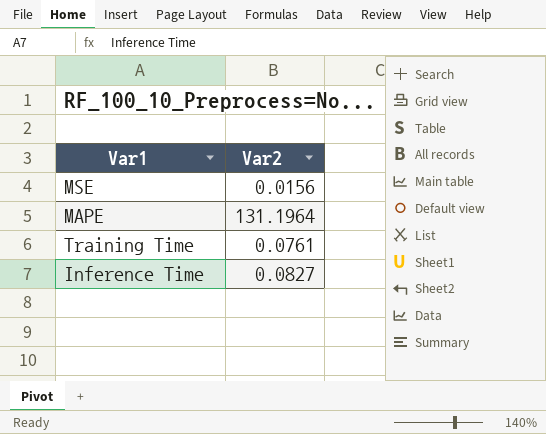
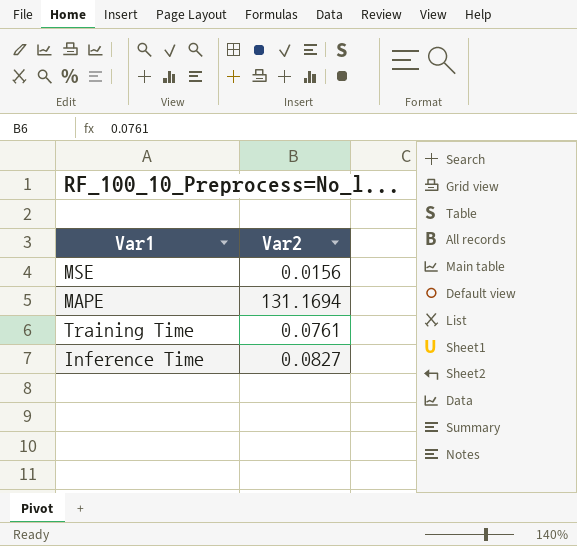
MAPE | Var2: 131.1964 -> 131.1694

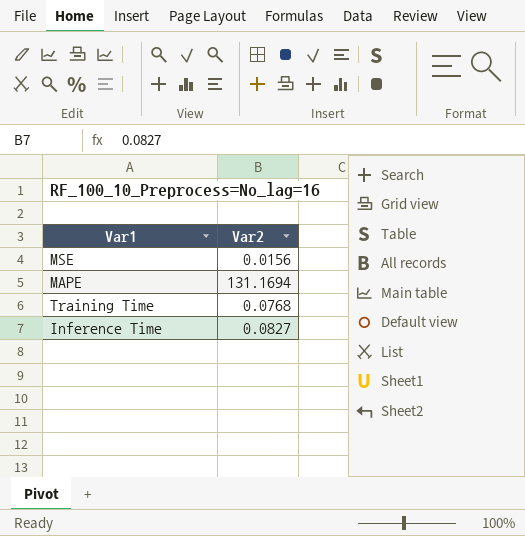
Training Time | Var2: 0.0761 -> 0.0768

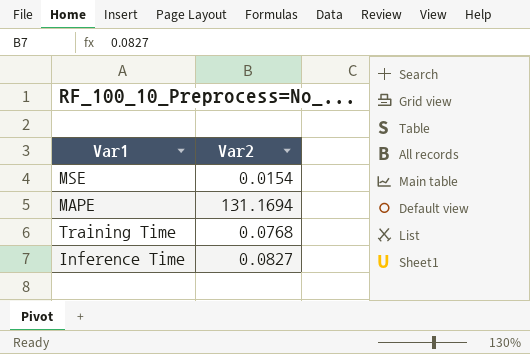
MSE | Var2: 0.0156 -> 0.0154

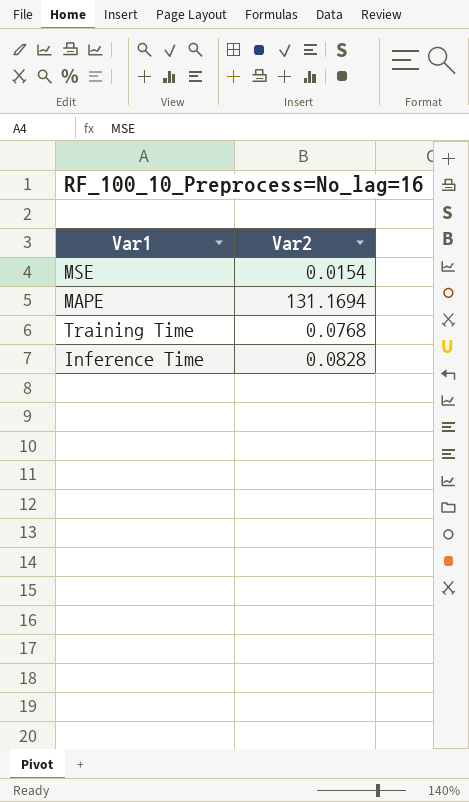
Inference Time | Var2: 0.0827 -> 0.0828

